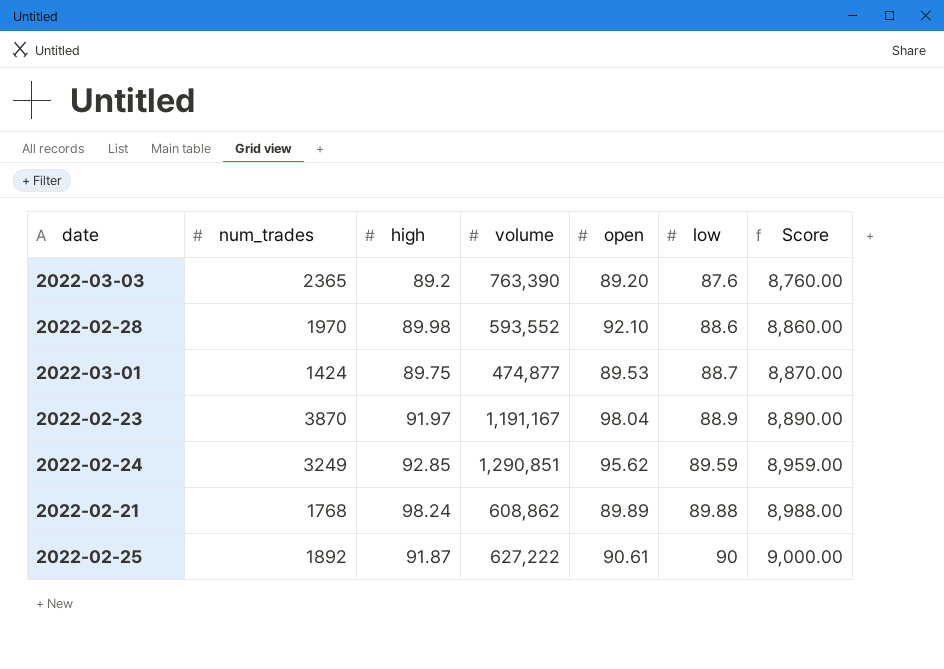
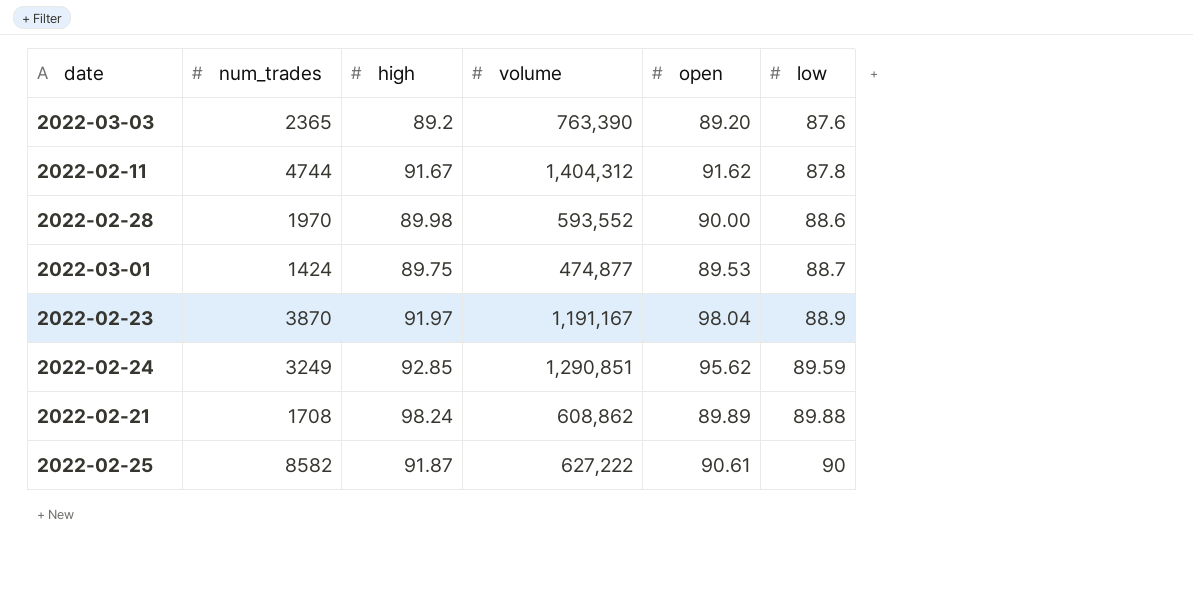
column Score | formula: [low] * 100 -> none
row 2022-02-11: none -> 4744 | 91.67 | 1,404,312 | 91.62 | 87.8
2022-02-28 | open: 92.10 -> 90.00
2022-02-21 | num_trades: 1768 -> 1708
2022-02-25 | num_trades: 1892 -> 8582

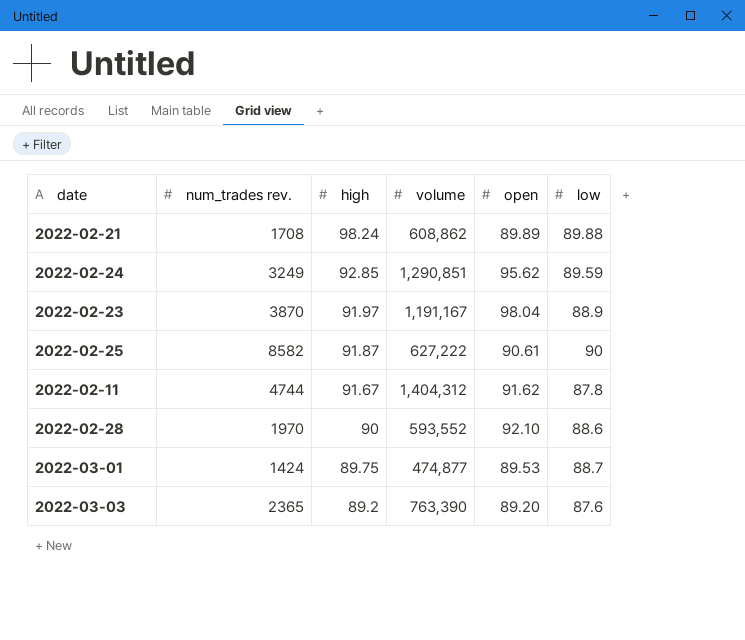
row order: low ascending -> high descending
column name: num_trades -> num_trades rev.
2022-02-28 | high: 89.98 -> 90
2022-02-28 | open: 90.00 -> 92.10

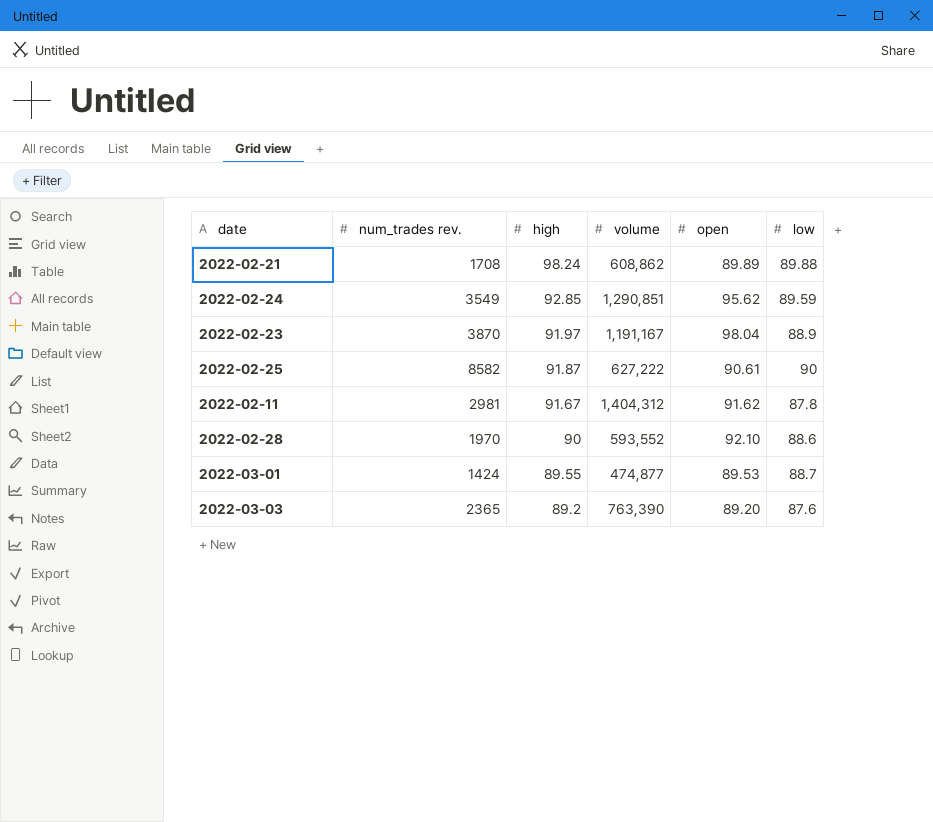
2022-02-24 | num_trades rev.: 3249 -> 3549
2022-02-11 | num_trades rev.: 4744 -> 2981
2022-03-01 | high: 89.75 -> 89.55

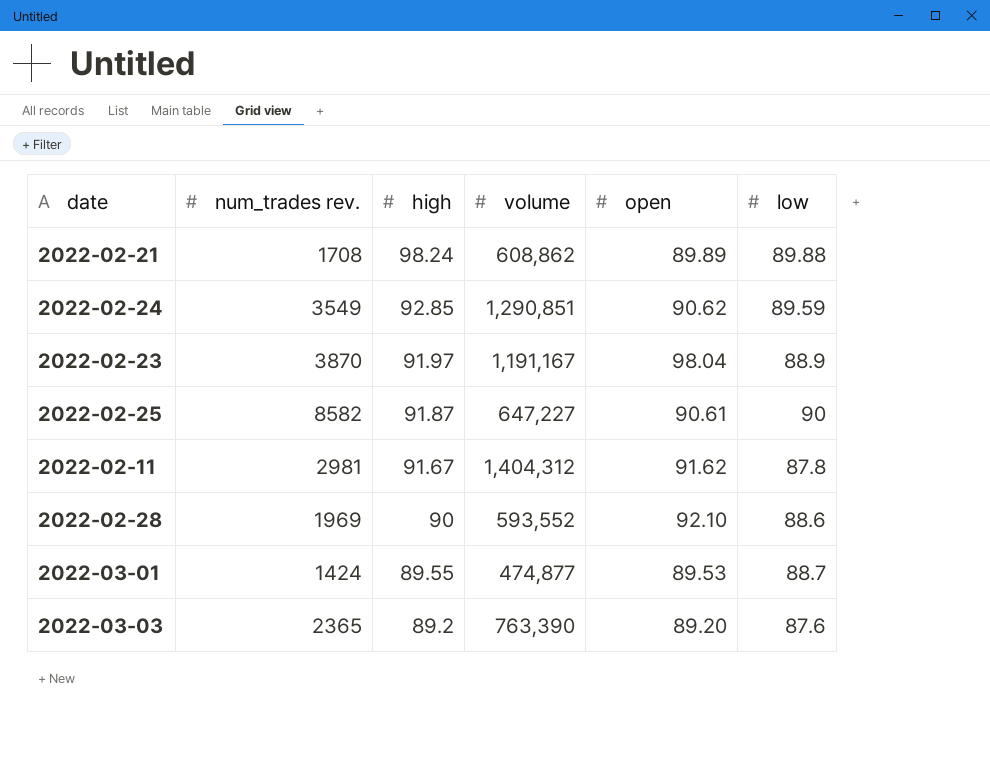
2022-02-24 | open: 95.62 -> 90.62
2022-02-25 | volume: 627,222 -> 647,227
2022-02-28 | num_trades rev.: 1970 -> 1969

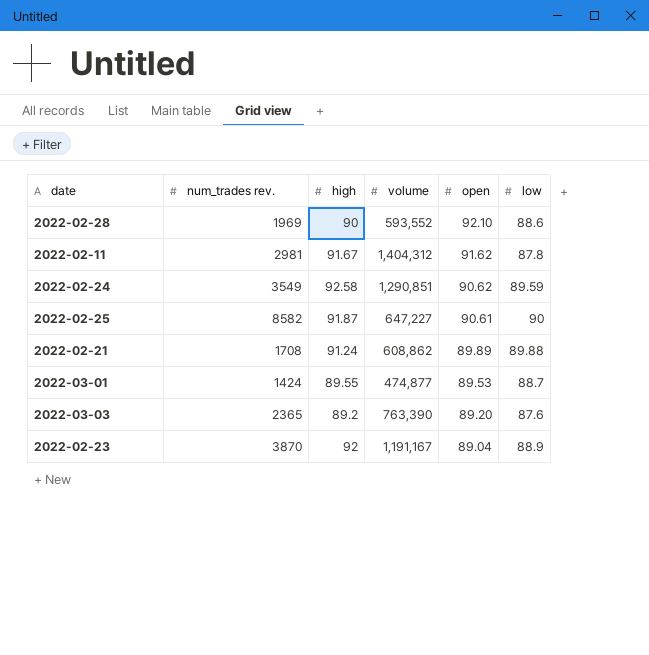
row order: high descending -> open descending
2022-02-24 | high: 92.85 -> 92.58
2022-02-21 | high: 98.24 -> 91.24
2022-02-23 | high: 91.97 -> 92
2022-02-23 | open: 98.04 -> 89.04

